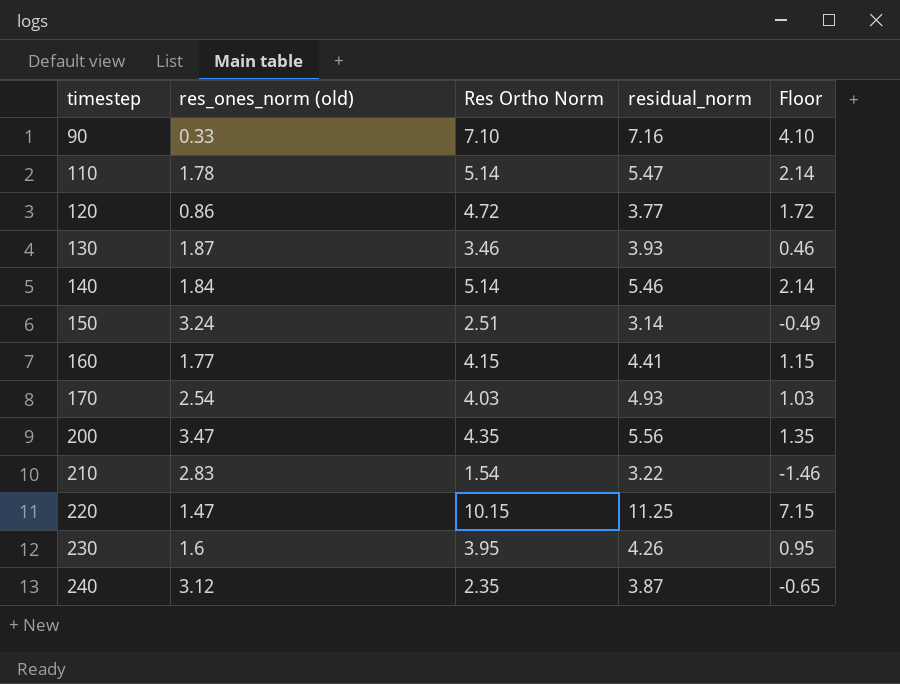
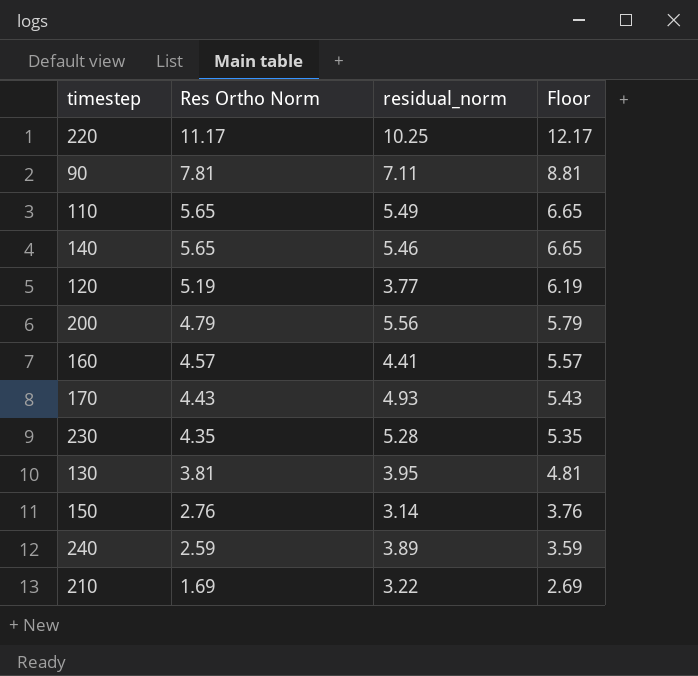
row order: timestep ascending -> Res Ortho Norm descending
column res_ones_norm (old) | position: 2 -> none
column Floor | formula: [Res Ortho Norm] - 3 -> [Res Ortho Norm] + 1
220 | Res Ortho Norm: 10.15 -> 11.17
220 | residual_norm: 11.25 -> 10.25
90 | Res Ortho Norm: 7.10 -> 7.81
90 | residual_norm: 7.16 -> 7.11
110 | Res Ortho Norm: 5.14 -> 5.65
110 | residual_norm: 5.47 -> 5.49
140 | Res Ortho Norm: 5.14 -> 5.65
120 | Res Ortho Norm: 4.72 -> 5.19
200 | Res Ortho Norm: 4.35 -> 4.79
160 | Res Ortho Norm: 4.15 -> 4.57
170 | Res Ortho Norm: 4.03 -> 4.43
230 | Res Ortho Norm: 3.95 -> 4.35
230 | residual_norm: 4.26 -> 5.28
130 | Res Ortho Norm: 3.46 -> 3.81
130 | residual_norm: 3.93 -> 3.95
150 | Res Ortho Norm: 2.51 -> 2.76
240 | Res Ortho Norm: 2.35 -> 2.59
240 | residual_norm: 3.87 -> 3.89
210 | Res Ortho Norm: 1.54 -> 1.69

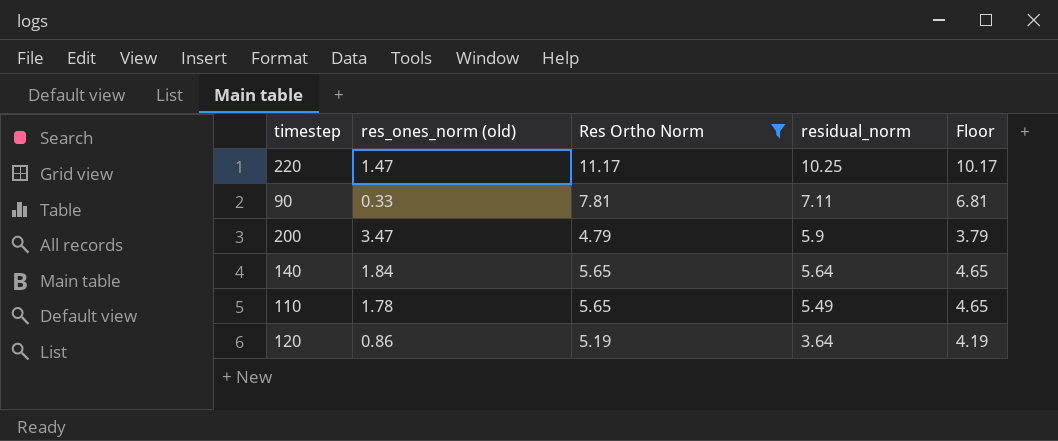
filter: none -> Res Ortho Norm >= 4.79
row order: Res Ortho Norm descending -> residual_norm descending
column res_ones_norm (old) | position: none -> 2
column Floor | formula: [Res Ortho Norm] + 1 -> [Res Ortho Norm] - 1
200 | residual_norm: 5.56 -> 5.9
140 | residual_norm: 5.46 -> 5.64
120 | residual_norm: 3.77 -> 3.64

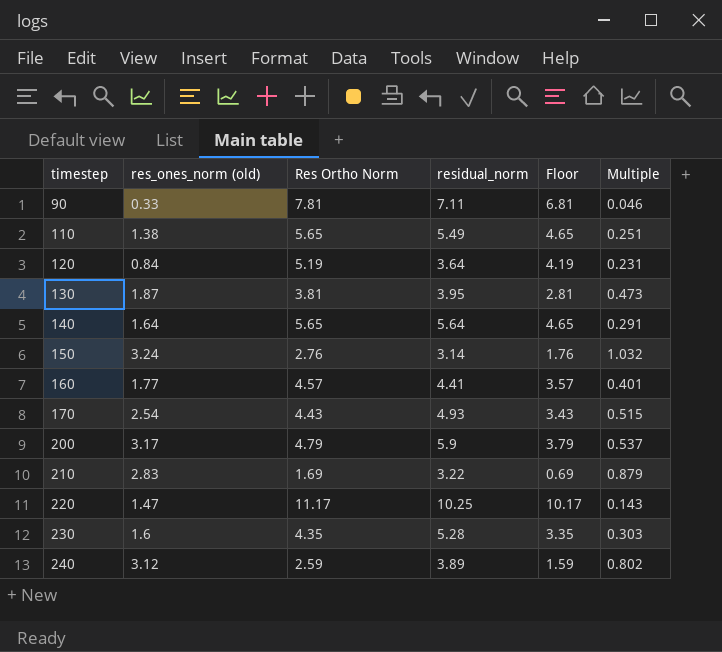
filter: Res Ortho Norm >= 4.79 -> none
row order: residual_norm descending -> timestep ascending
column Multiple | formula: none -> [res_ones_norm (old)] / [residual_norm]
110 | res_ones_norm (old): 1.78 -> 1.38
120 | res_ones_norm (old): 0.86 -> 0.84
140 | res_ones_norm (old): 1.84 -> 1.64
200 | res_ones_norm (old): 3.47 -> 3.17

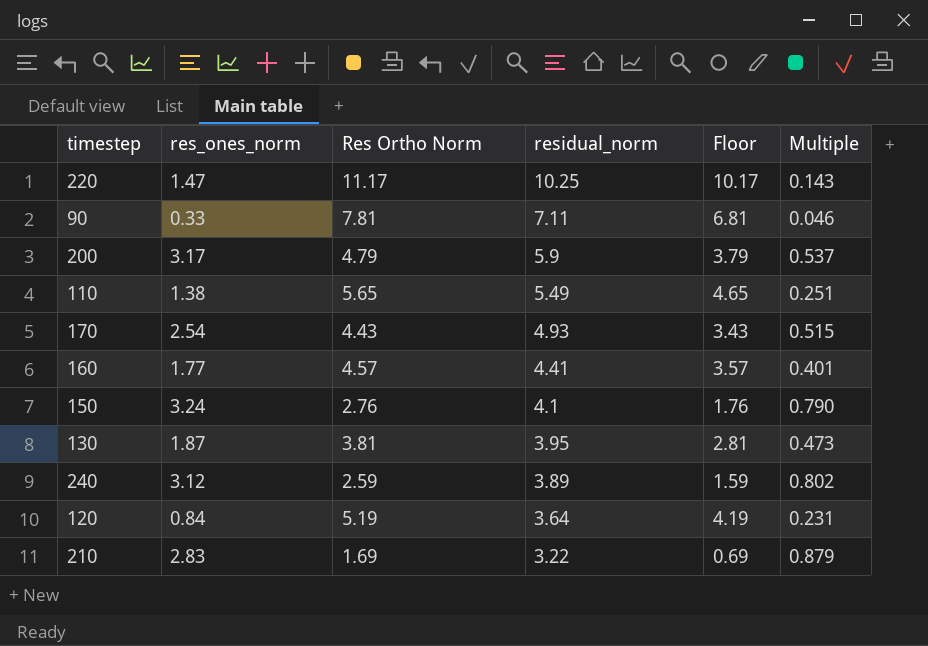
row order: timestep ascending -> residual_norm descending
column name: res_ones_norm (old) -> res_ones_norm
row 140: 1.64 | 5.65 | 5.64 | 4.65 | 0.291 -> none
row 230: 1.6 | 4.35 | 5.28 | 3.35 | 0.303 -> none
150 | residual_norm: 3.14 -> 4.1
150 | Multiple: 1.032 -> 0.790

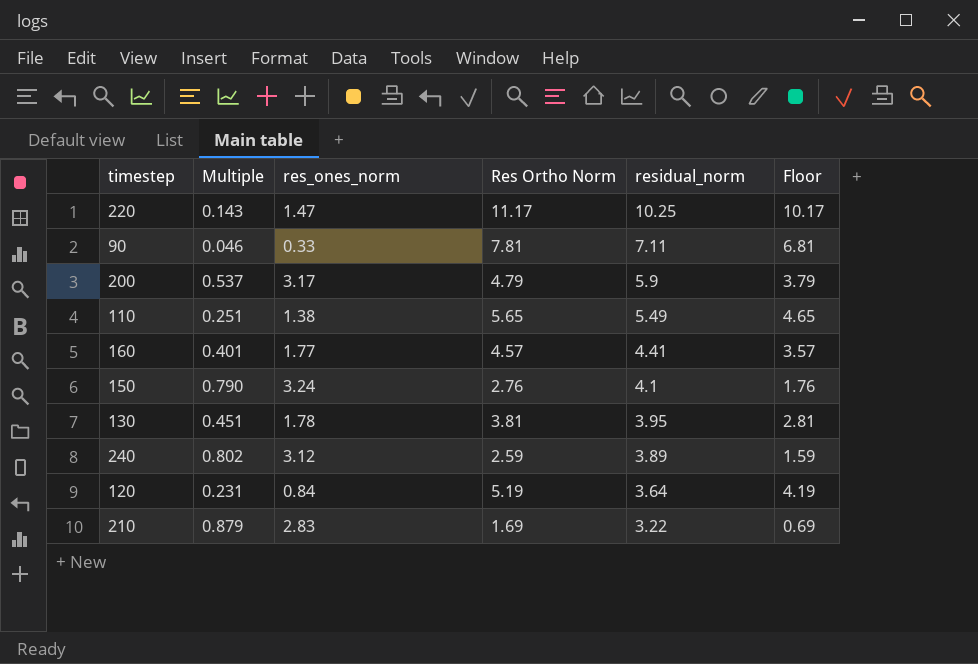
column Multiple | position: 6 -> 2
row 170: 2.54 | 4.43 | 4.93 | 3.43 | 0.515 -> none
130 | Multiple: 0.473 -> 0.451
130 | res_ones_norm: 1.87 -> 1.78

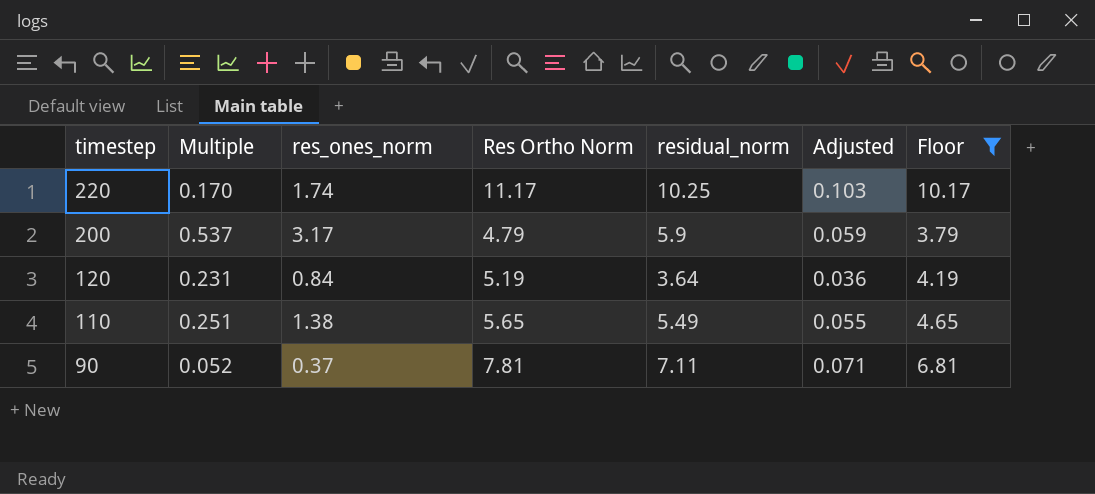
filter: none -> Floor >= 3.79
row order: residual_norm descending -> timestep descending
column Adjusted | formula: none -> [residual_norm] * 0.01
220 | Multiple: 0.143 -> 0.170
220 | res_ones_norm: 1.47 -> 1.74
90 | Multiple: 0.046 -> 0.052
90 | res_ones_norm: 0.33 -> 0.37

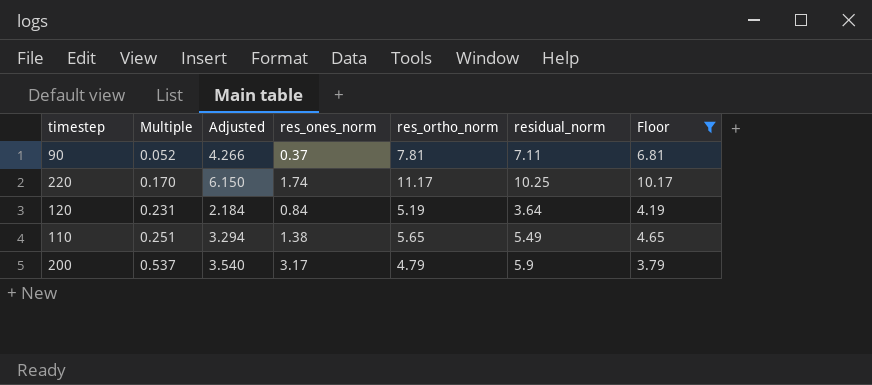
row order: timestep descending -> Multiple ascending
column Adjusted | formula: [residual_norm] * 0.01 -> [residual_norm] * 0.6
column Adjusted | position: 6 -> 3
column name: Res Ortho Norm -> res_ortho_norm

